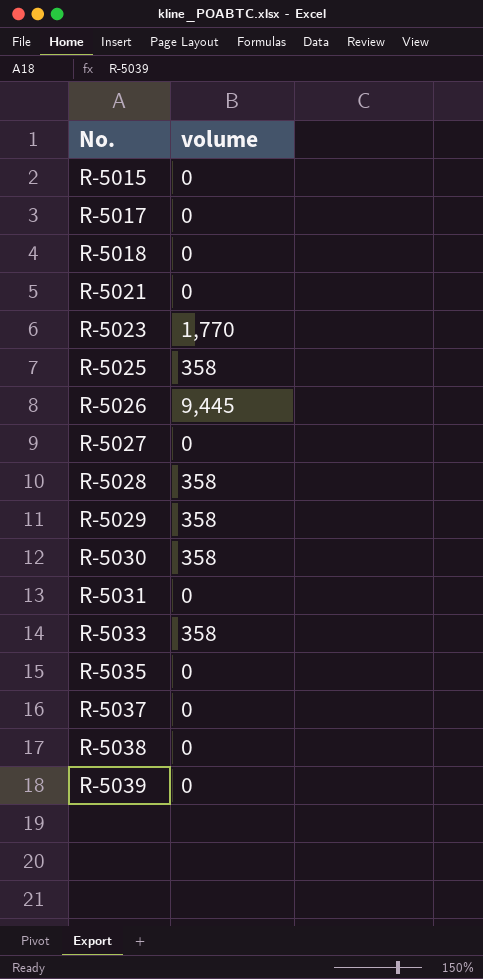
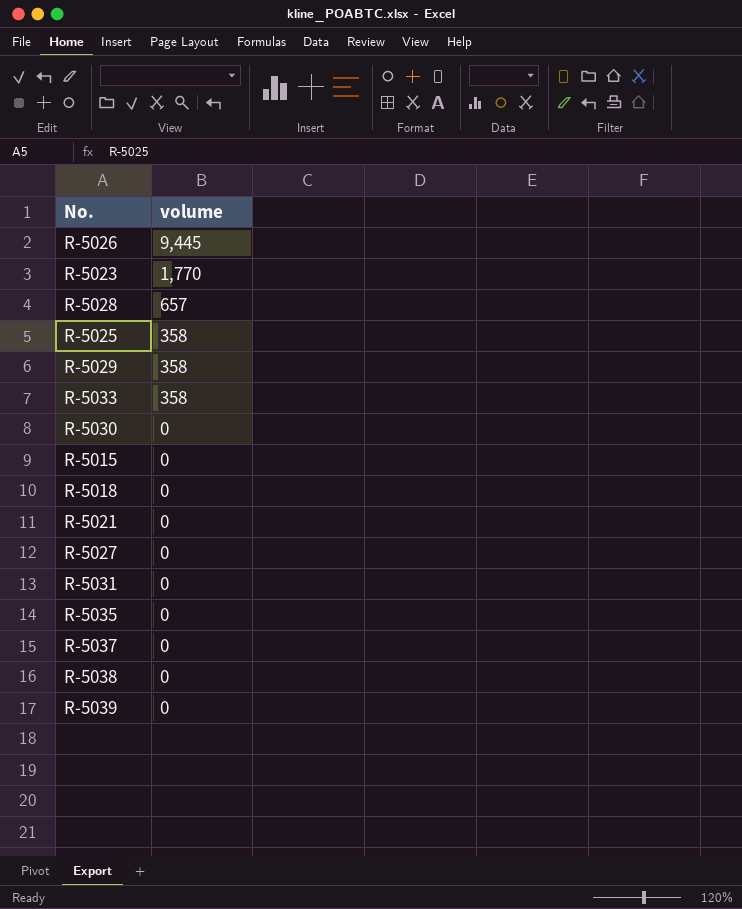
row order: No. ascending -> volume descending
row R-5017: 0 -> none
R-5028 | volume: 358 -> 657
R-5030 | volume: 358 -> 0

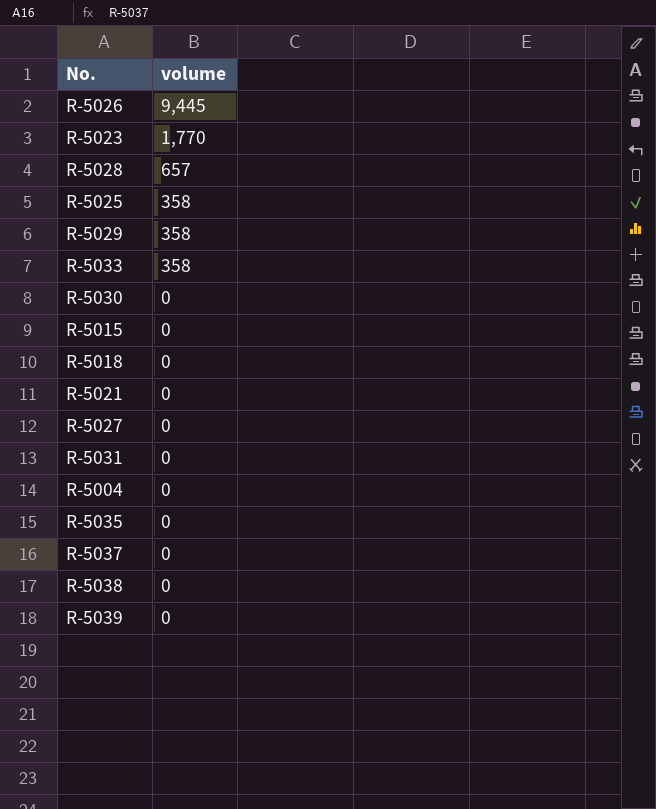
row R-5004: none -> 0

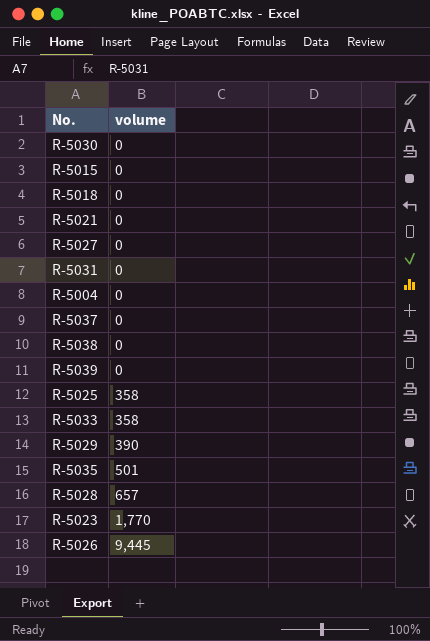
row order: volume descending -> volume ascending
R-5029 | volume: 358 -> 390
R-5035 | volume: 0 -> 501

